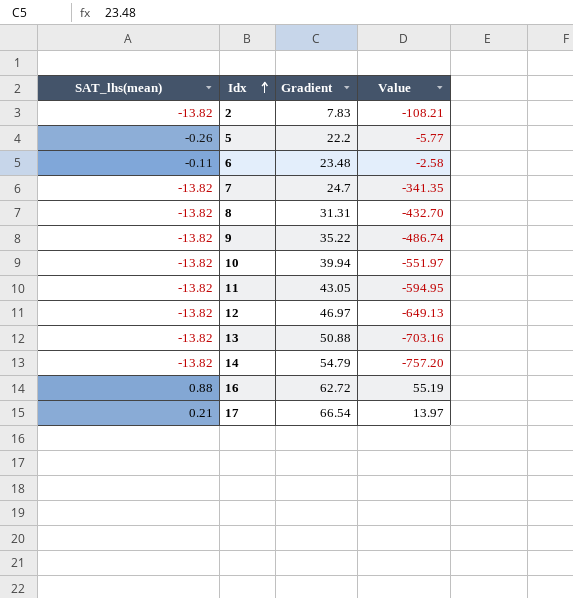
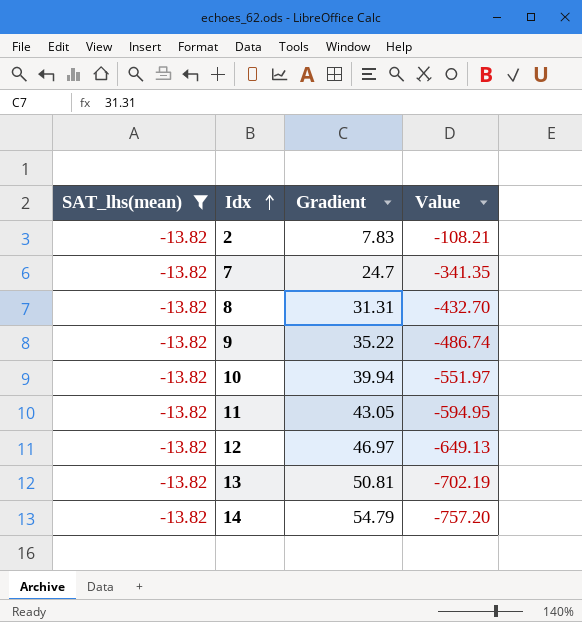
filter: none -> SAT_lhs(mean) = -13.82
13 | Gradient: 50.88 -> 50.81
13 | Value: -703.16 -> -702.19

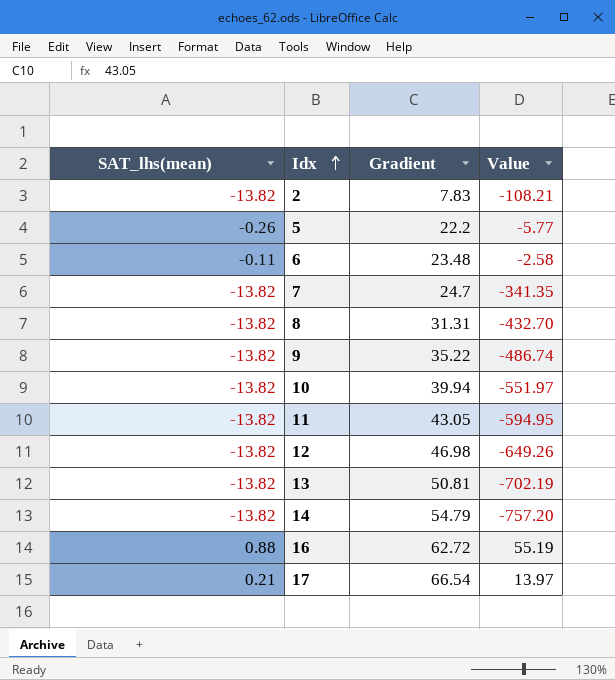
filter: SAT_lhs(mean) = -13.82 -> none
12 | Gradient: 46.97 -> 46.98
12 | Value: -649.13 -> -649.26

